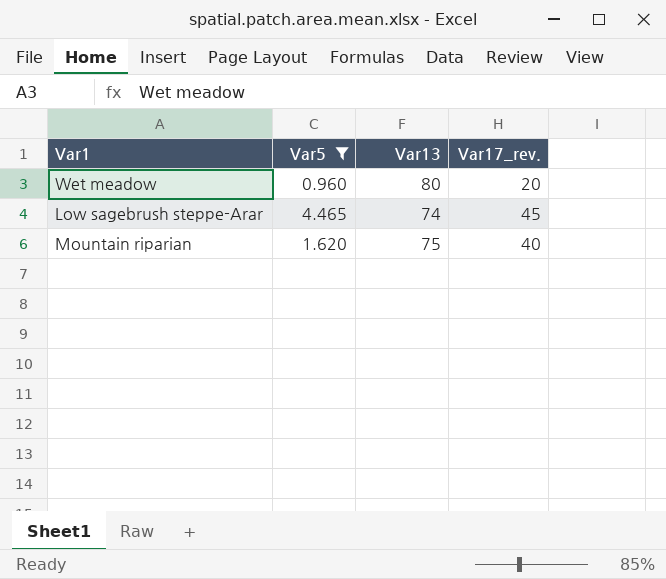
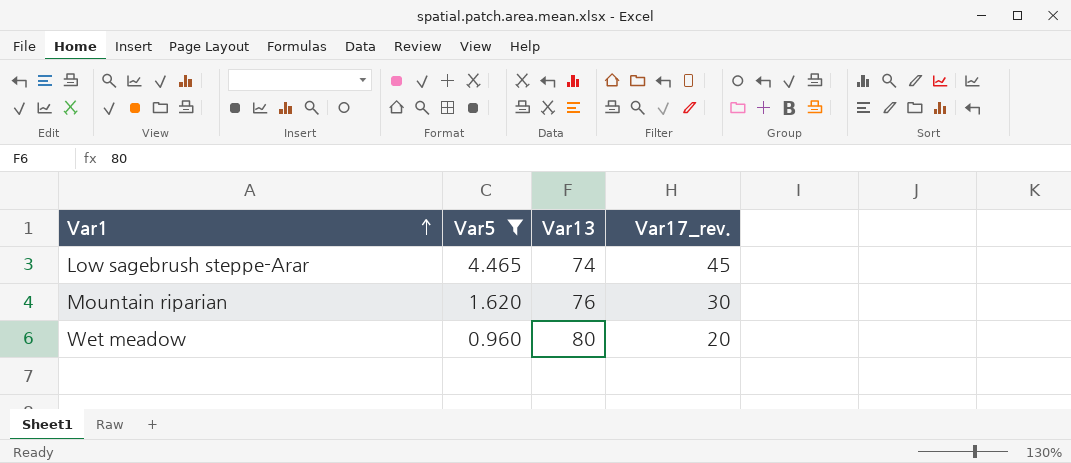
row order: none -> Var1 ascending
Mountain riparian | Var13: 75 -> 76
Mountain riparian | Var17_rev.: 40 -> 30

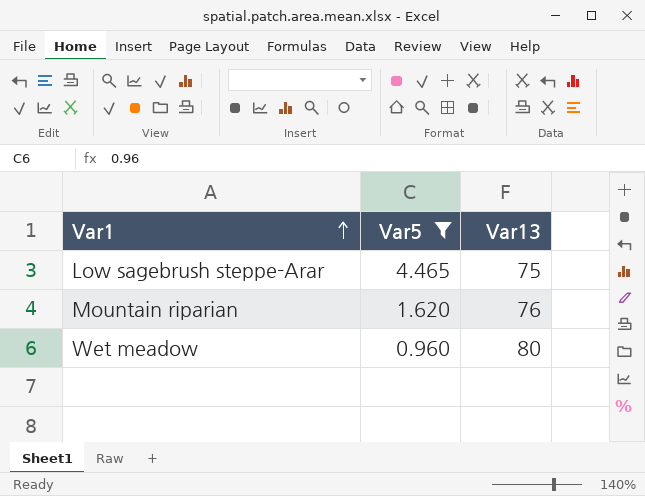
column Var17_rev. | position: 4 -> none
Low sagebrush steppe-Arar | Var13: 74 -> 75

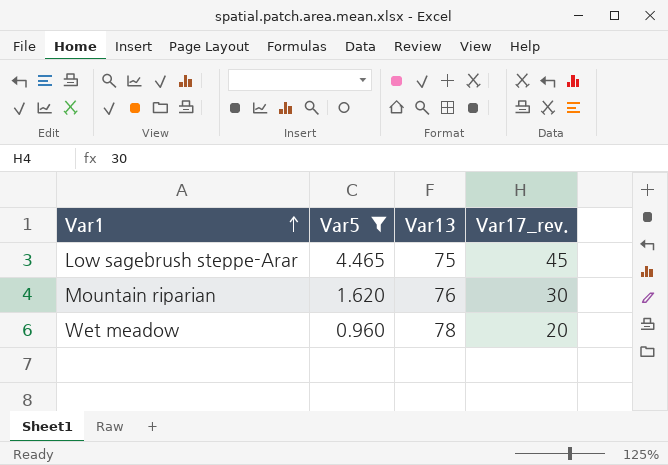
column Var17_rev. | position: none -> 4
Wet meadow | Var13: 80 -> 78

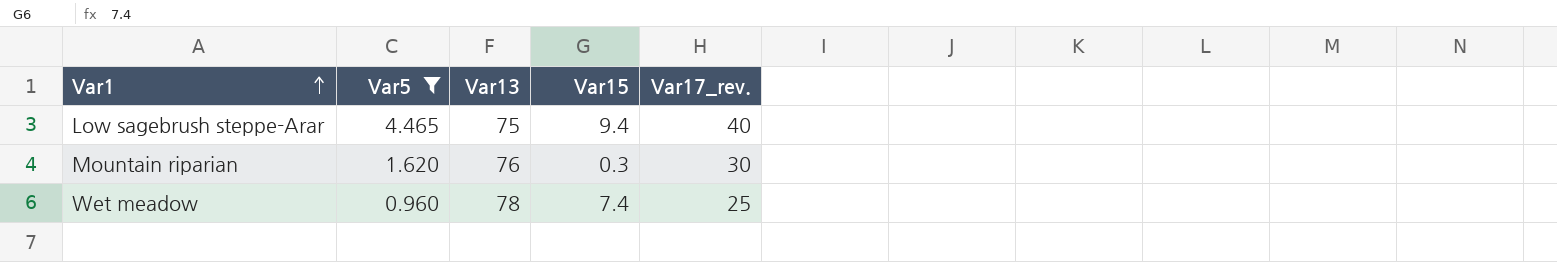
column Var15 | position: none -> 4
Low sagebrush steppe-Arar | Var17_rev.: 45 -> 40
Wet meadow | Var17_rev.: 20 -> 25

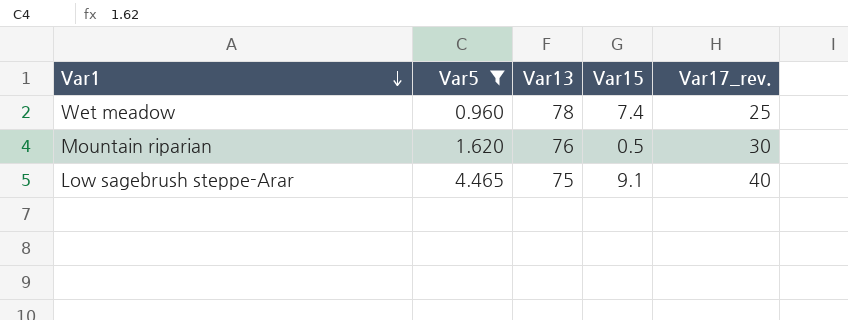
row order: Var1 ascending -> Var1 descending
Mountain riparian | Var15: 0.3 -> 0.5
Low sagebrush steppe-Arar | Var15: 9.4 -> 9.1

